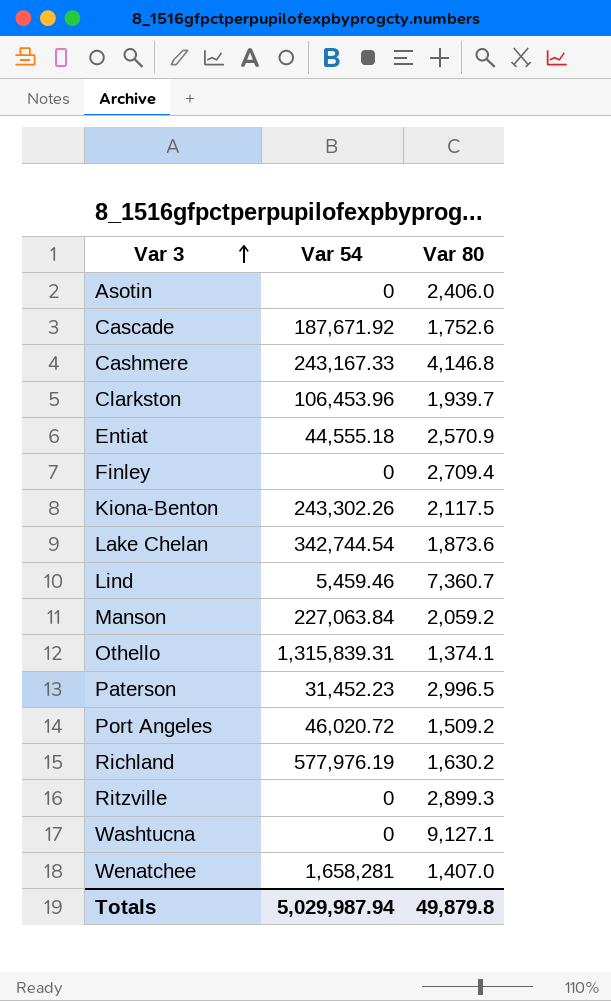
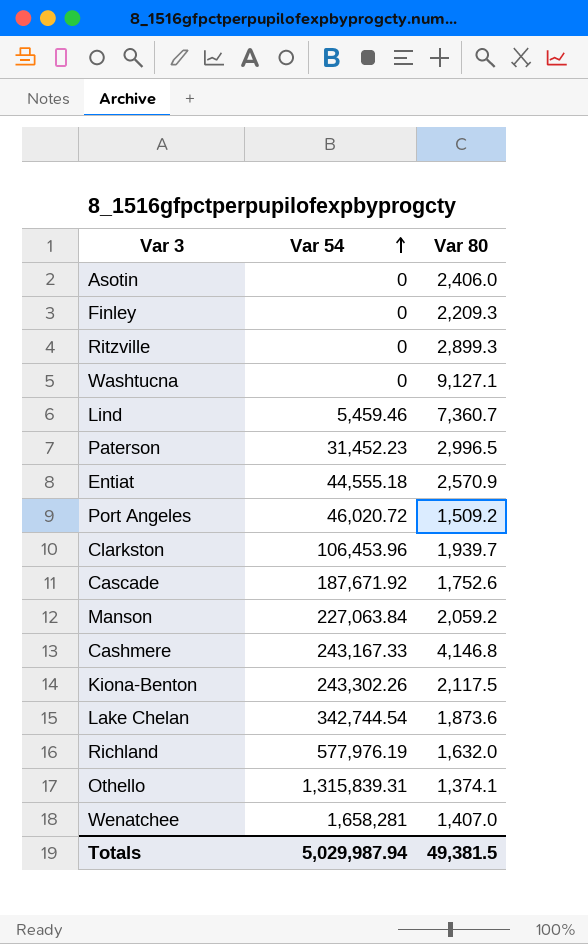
row order: Var 3 ascending -> Var 54 ascending
Finley | Var 80: 2,709.4 -> 2,209.3
Richland | Var 80: 1,630.2 -> 1,632.0
Totals | Var 80: 49,879.8 -> 49,381.5

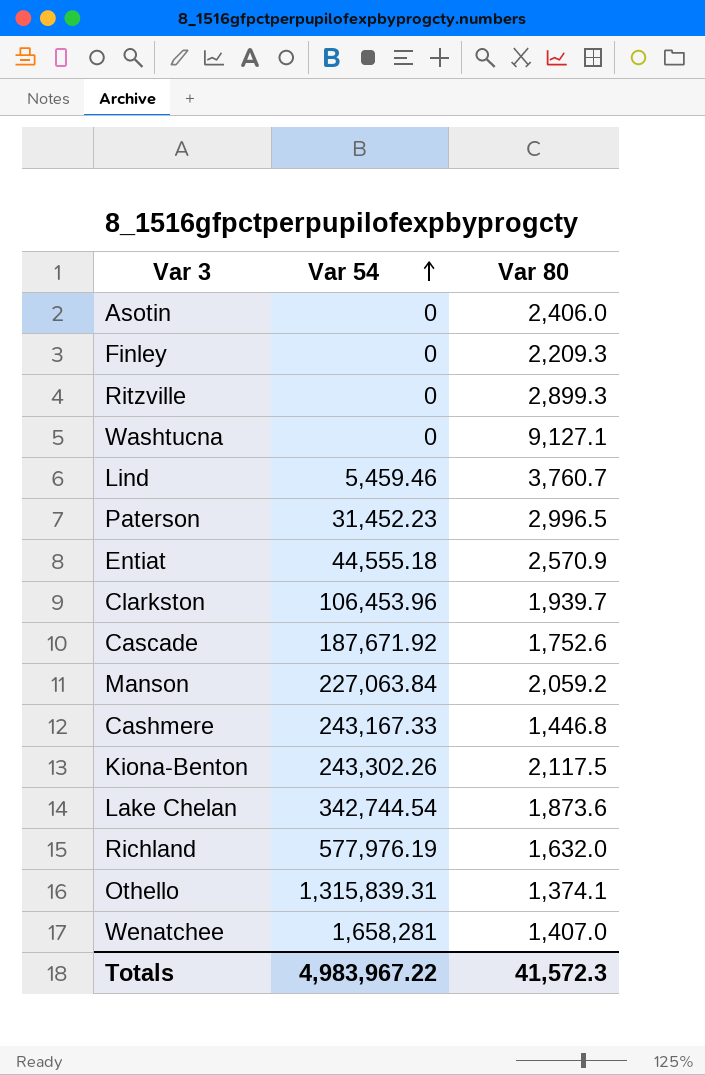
row Port Angeles: 46,020.72 | 1,509.2 -> none
Lind | Var 80: 7,360.7 -> 3,760.7
Cashmere | Var 80: 4,146.8 -> 1,446.8
Totals | Var 54: 5,029,987.94 -> 4,983,967.22
Totals | Var 80: 49,381.5 -> 41,572.3

